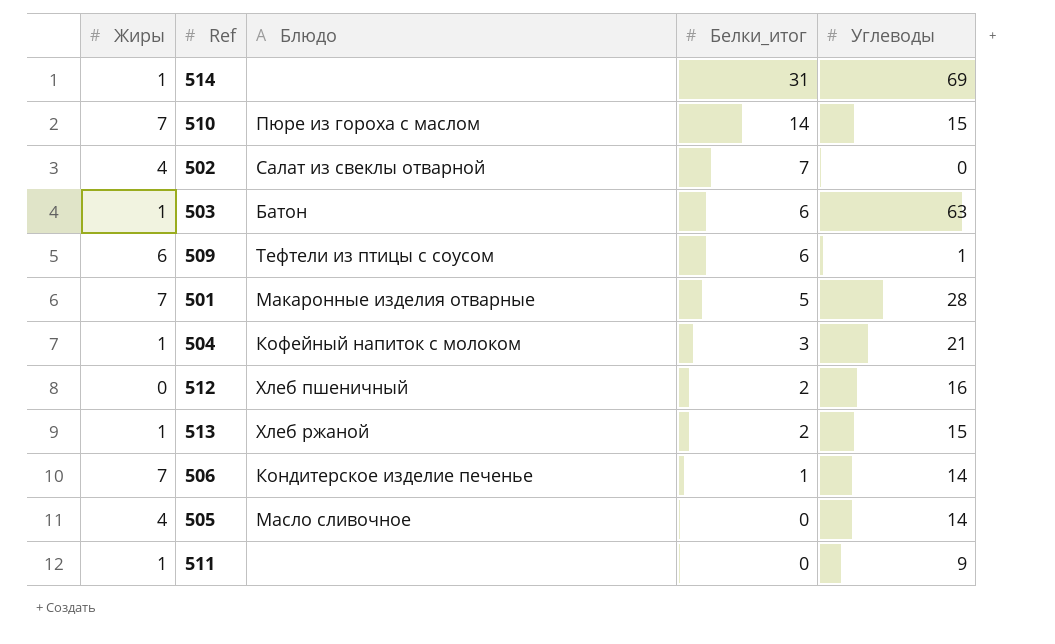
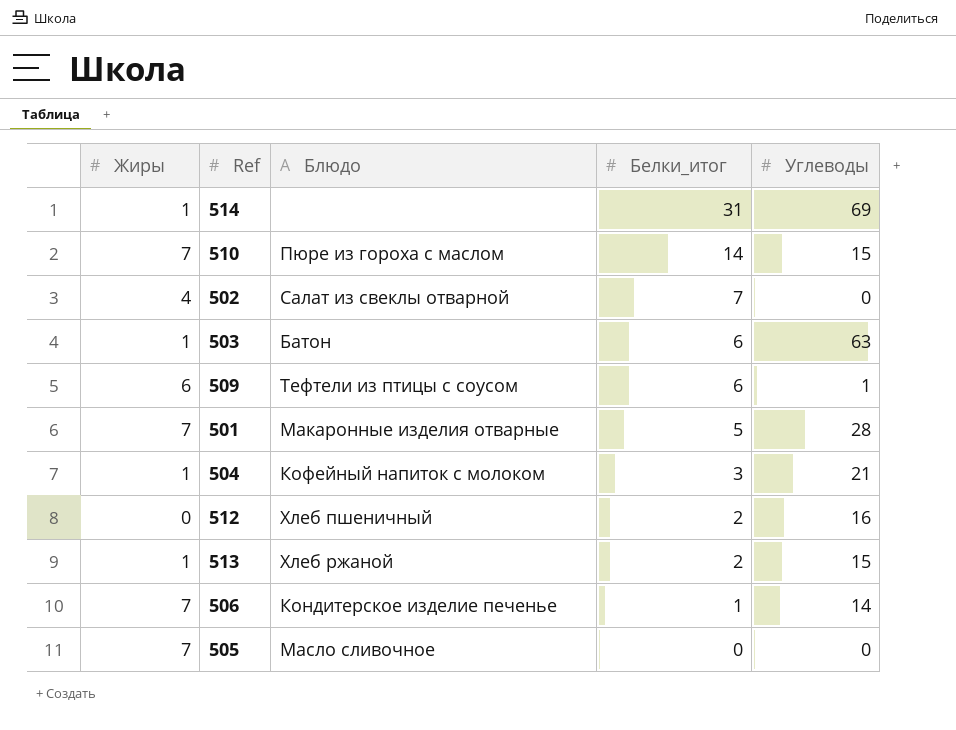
row 511: 1 | none | 0 | 9 -> none
505 | Жиры: 4 -> 7
505 | Углеводы: 14 -> 0

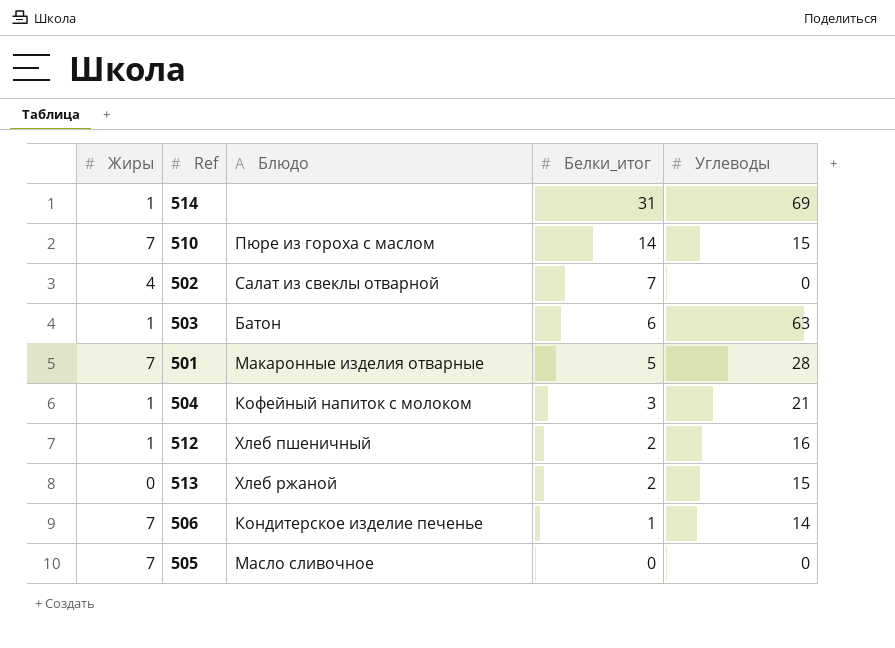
row 509: 6 | Тефтели из птицы с соусом | 6 | 1 -> none
512 | Жиры: 0 -> 1
513 | Жиры: 1 -> 0

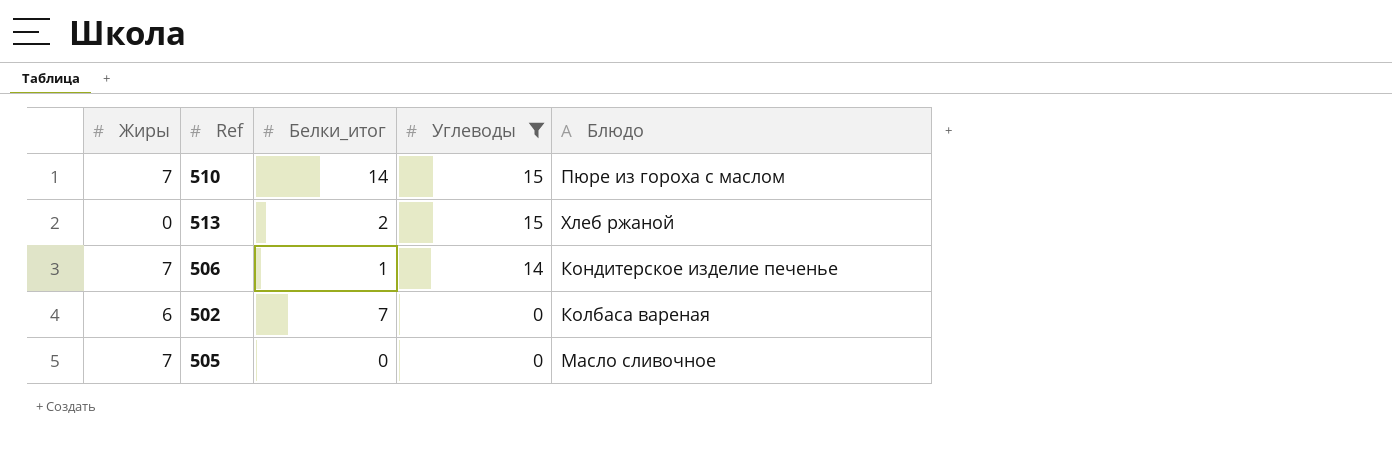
filter: none -> Углеводы <= 15
row order: Белки_итог descending -> Углеводы descending
column Блюдо | position: 3 -> 5
502 | Жиры: 4 -> 6
502 | Блюдо: Салат из свеклы отварной -> Колбаса вареная

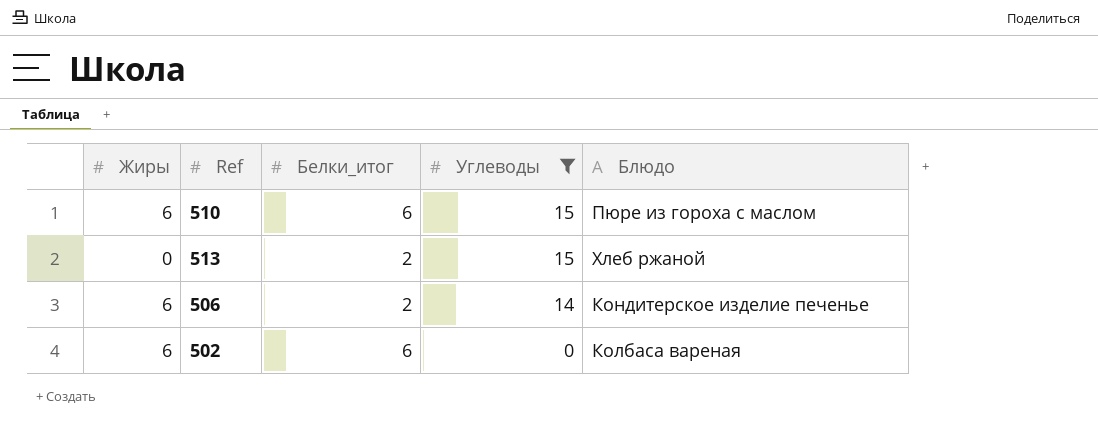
row 505: 7 | 0 | 0 | Масло сливочное -> none
510 | Жиры: 7 -> 6
510 | Белки_итог: 14 -> 6
506 | Жиры: 7 -> 6
506 | Белки_итог: 1 -> 2
502 | Белки_итог: 7 -> 6

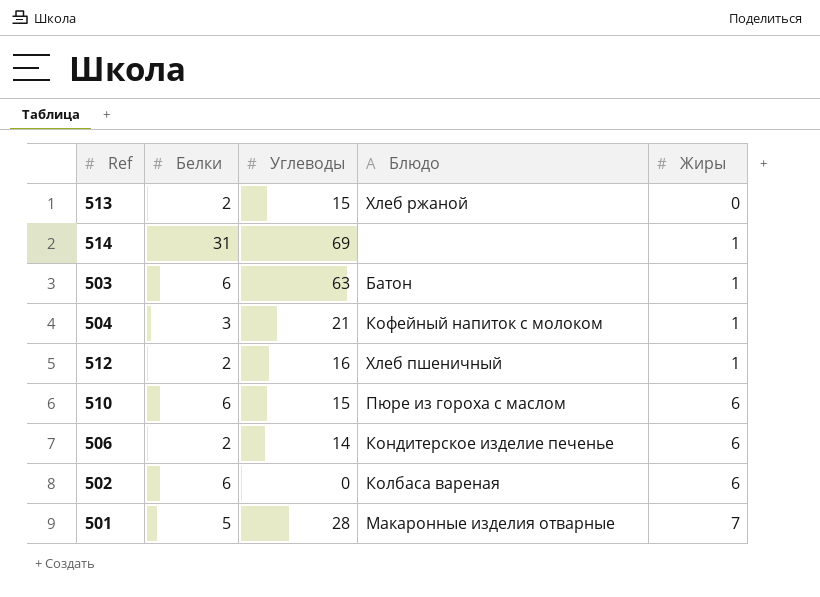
filter: Углеводы <= 15 -> none
row order: Углеводы descending -> Жиры ascending
column name: Белки_итог -> Белки
column Жиры | position: 1 -> 5

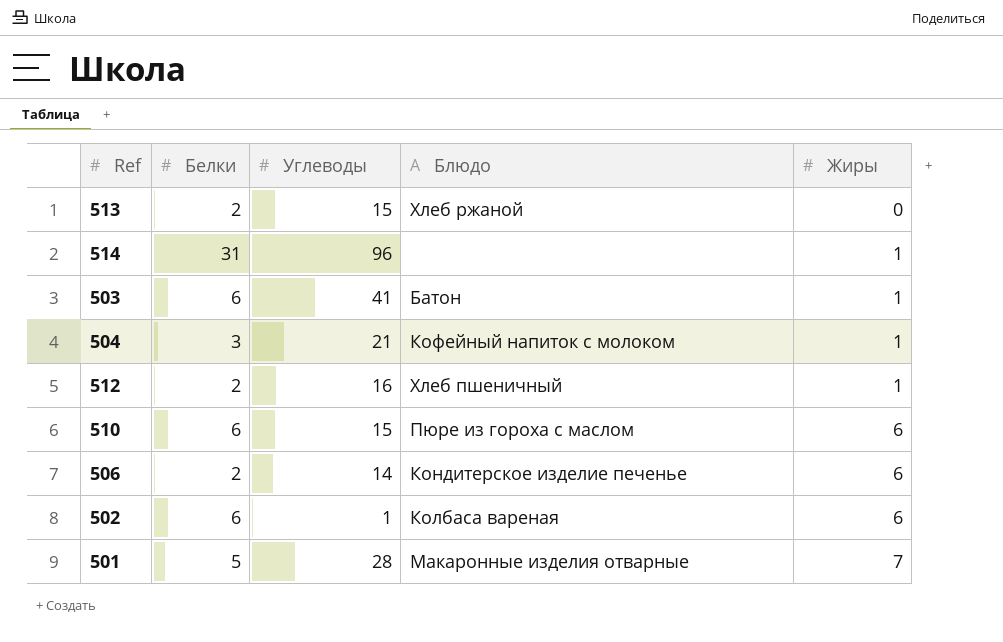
514 | Углеводы: 69 -> 96
503 | Углеводы: 63 -> 41
502 | Углеводы: 0 -> 1

